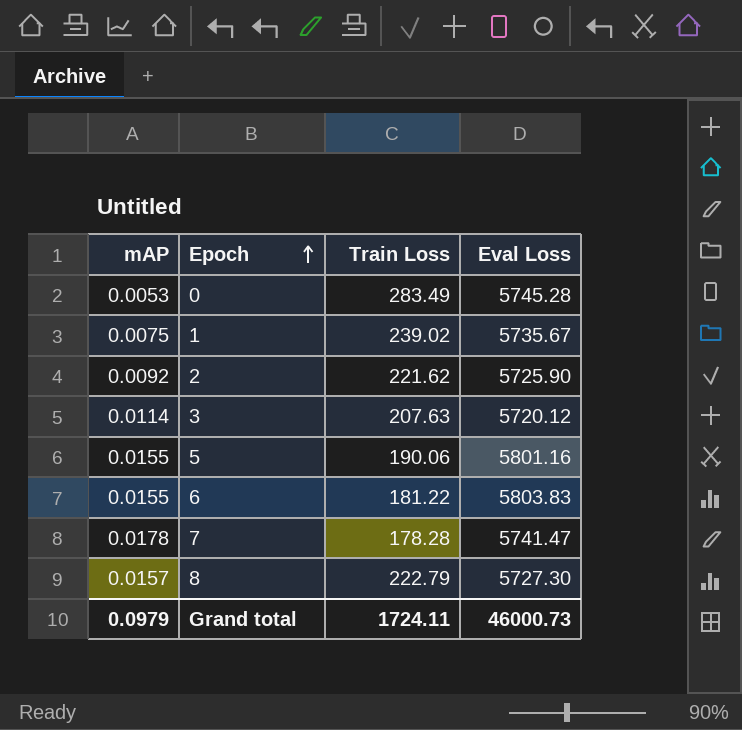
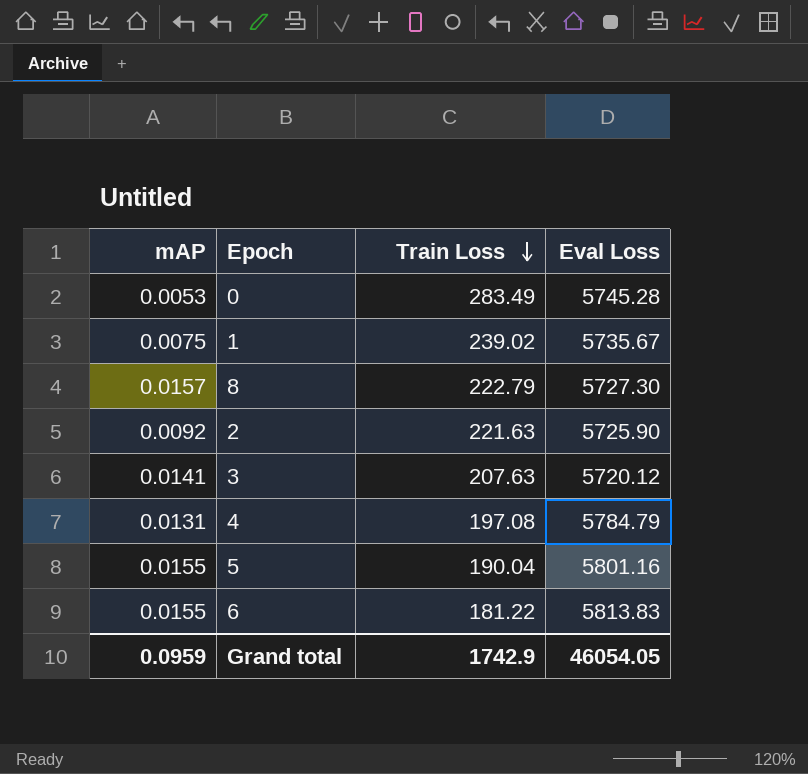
row order: Epoch ascending -> Train Loss descending
row 7: 0.0178 | 178.28 | 5741.47 -> none
2 | Train Loss: 221.62 -> 221.63
3 | mAP: 0.0114 -> 0.0141
row 4: none -> 0.0131 | 197.08 | 5784.79
5 | Train Loss: 190.06 -> 190.04
6 | Eval Loss: 5803.83 -> 5813.83
Grand total | mAP: 0.0979 -> 0.0959
Grand total | Train Loss: 1724.11 -> 1742.9
Grand total | Eval Loss: 46000.73 -> 46054.05

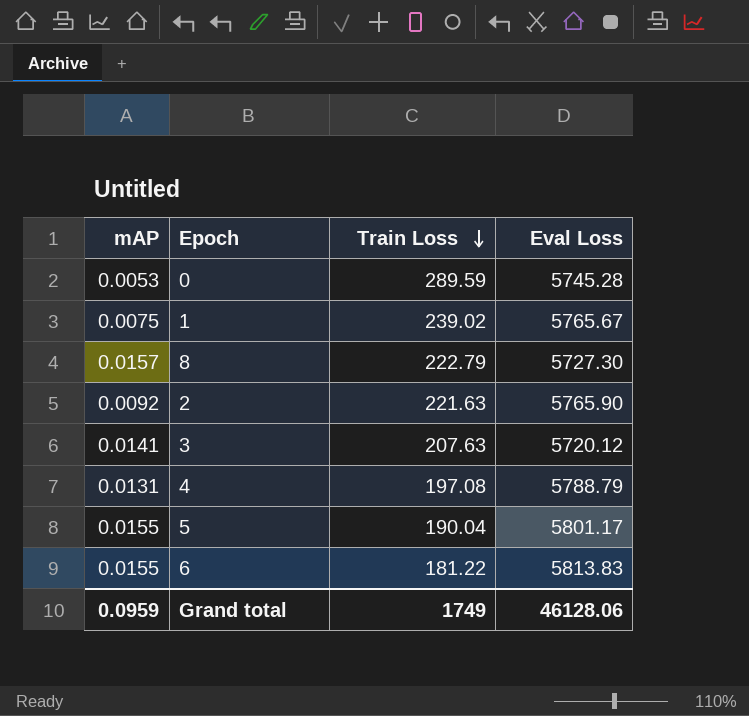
0 | Train Loss: 283.49 -> 289.59
1 | Eval Loss: 5735.67 -> 5765.67
2 | Eval Loss: 5725.90 -> 5765.90
4 | Eval Loss: 5784.79 -> 5788.79
5 | Eval Loss: 5801.16 -> 5801.17
Grand total | Train Loss: 1742.9 -> 1749
Grand total | Eval Loss: 46054.05 -> 46128.06

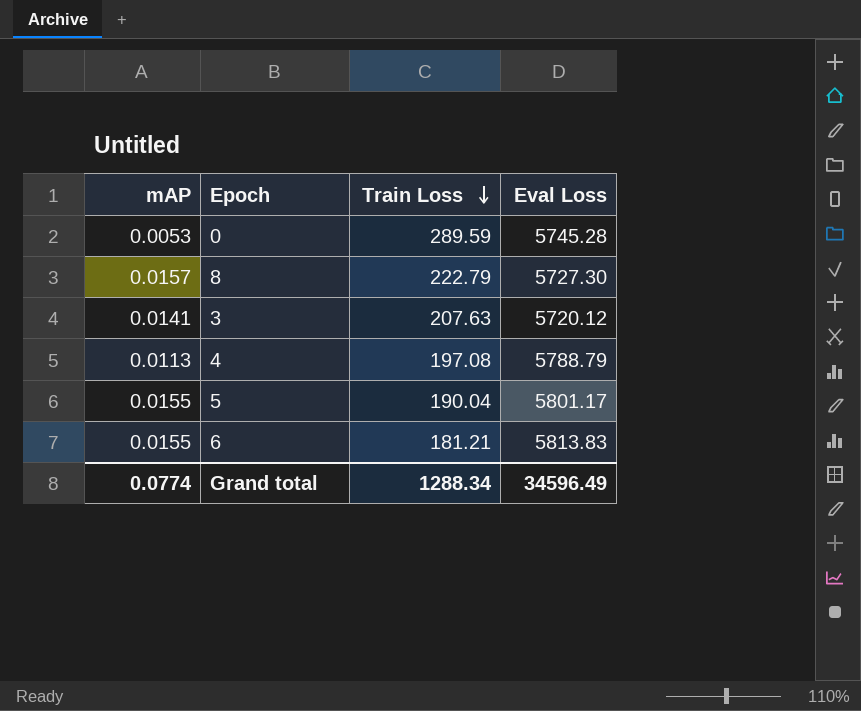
row 1: 0.0075 | 239.02 | 5765.67 -> none
row 2: 0.0092 | 221.63 | 5765.90 -> none
4 | mAP: 0.0131 -> 0.0113
6 | Train Loss: 181.22 -> 181.21
Grand total | mAP: 0.0959 -> 0.0774
Grand total | Train Loss: 1749 -> 1288.34
Grand total | Eval Loss: 46128.06 -> 34596.49

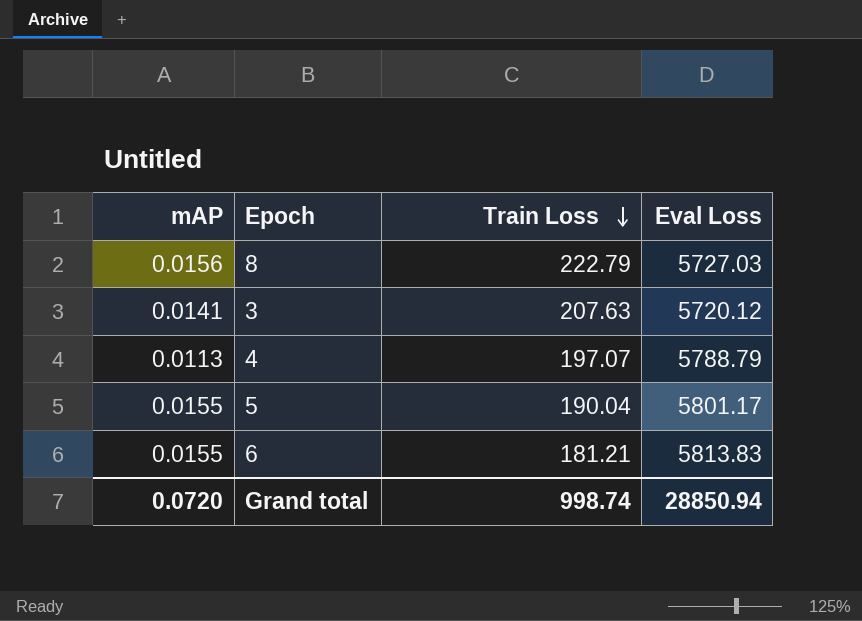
row 0: 0.0053 | 289.59 | 5745.28 -> none
8 | mAP: 0.0157 -> 0.0156
8 | Eval Loss: 5727.30 -> 5727.03
4 | Train Loss: 197.08 -> 197.07
Grand total | mAP: 0.0774 -> 0.0720
Grand total | Train Loss: 1288.34 -> 998.74
Grand total | Eval Loss: 34596.49 -> 28850.94

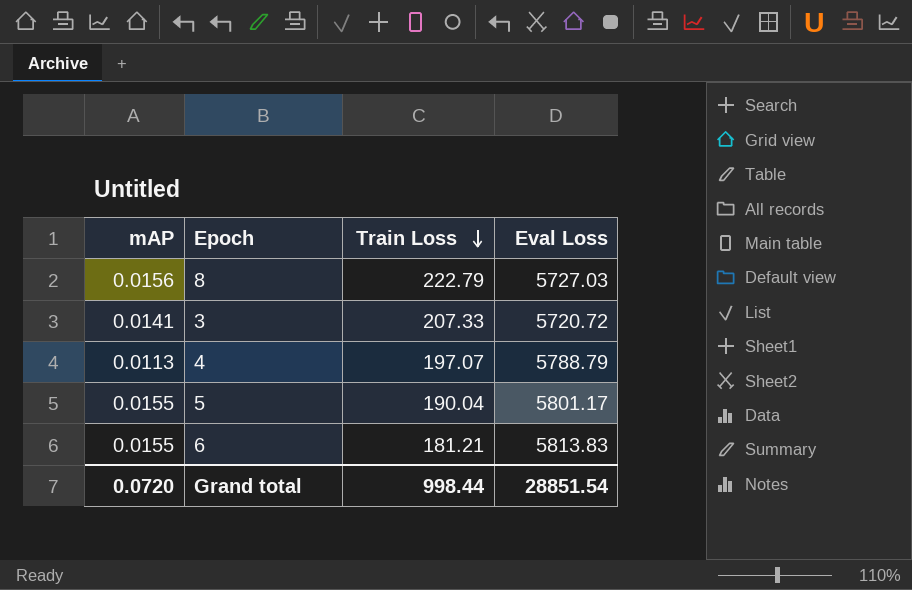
3 | Train Loss: 207.63 -> 207.33
3 | Eval Loss: 5720.12 -> 5720.72
Grand total | Train Loss: 998.74 -> 998.44
Grand total | Eval Loss: 28850.94 -> 28851.54

